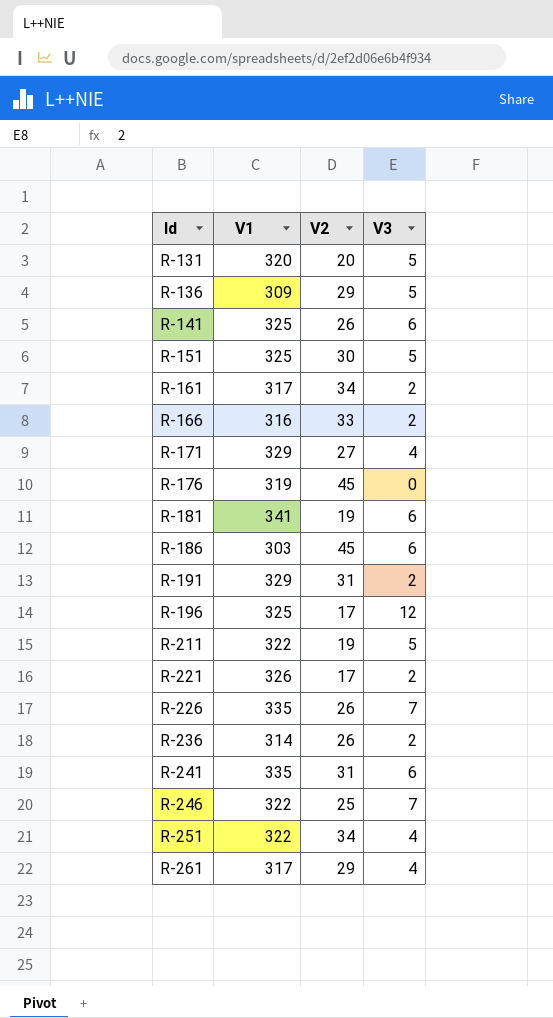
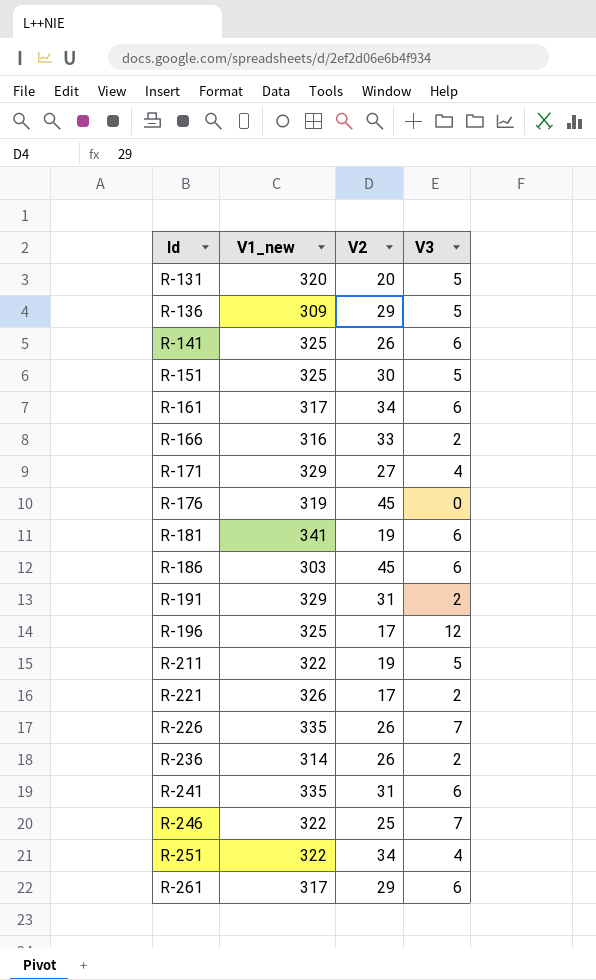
column name: V1 -> V1_new
R-161 | V3: 2 -> 6
R-261 | V3: 4 -> 6

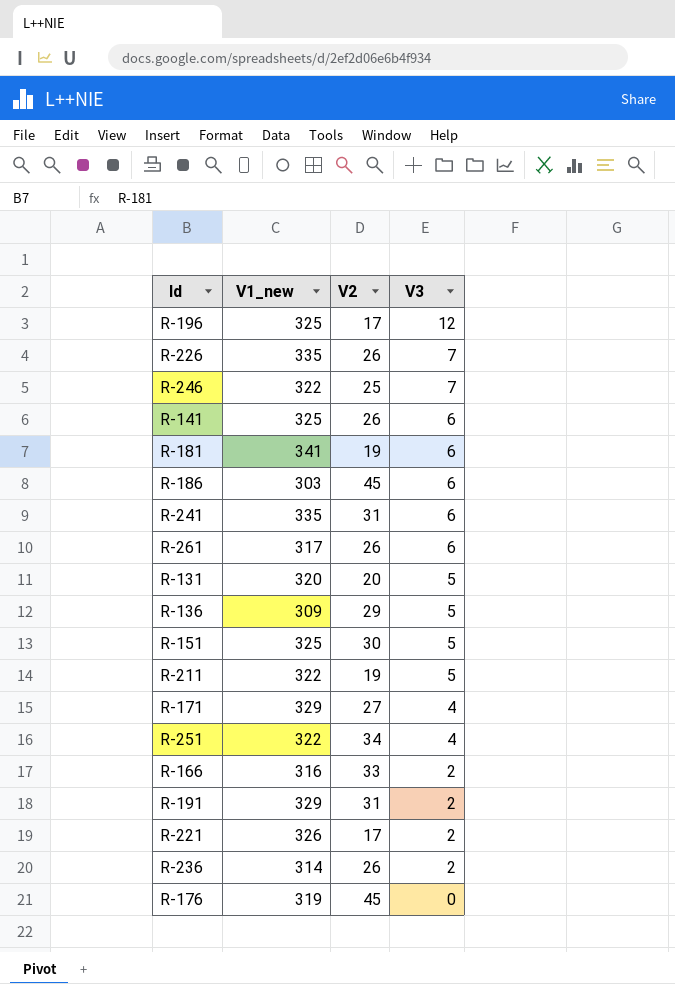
row order: Id ascending -> V3 descending
row R-161: 317 | 34 | 6 -> none
R-261 | V2: 29 -> 26

